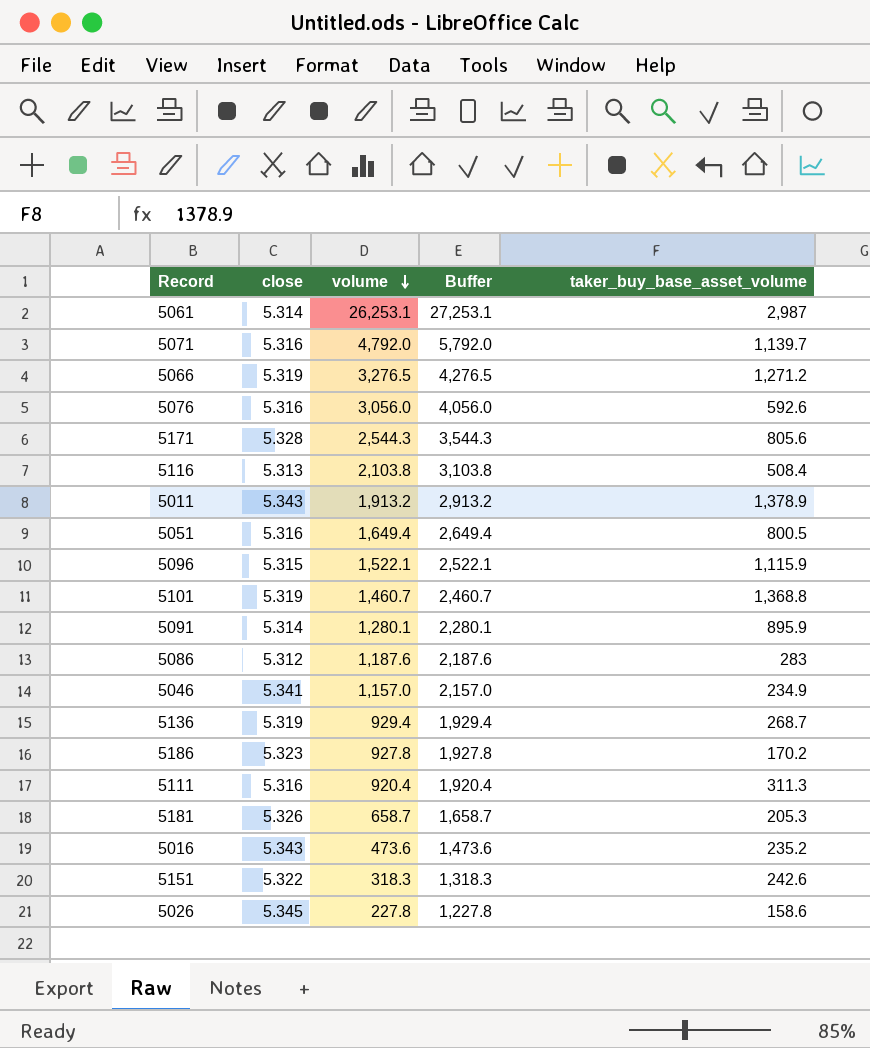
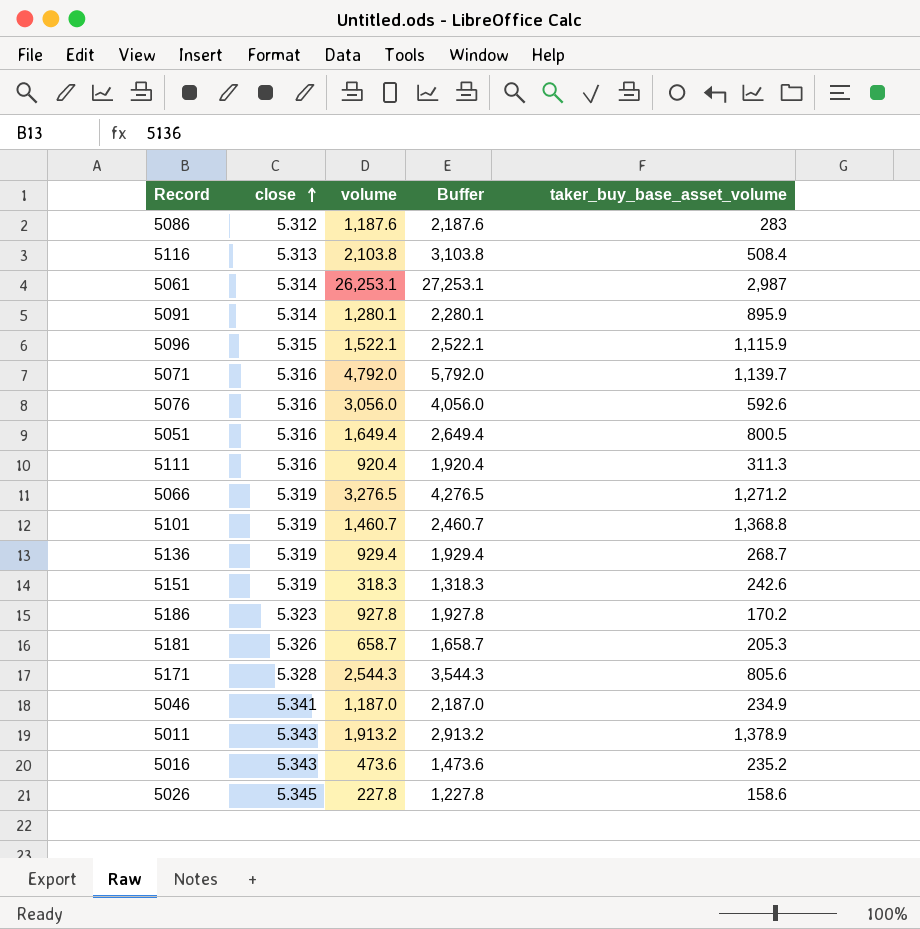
row order: volume descending -> close ascending
5151 | close: 5.322 -> 5.319
5046 | volume: 1,157.0 -> 1,187.0
5046 | Buffer: 2,157.0 -> 2,187.0

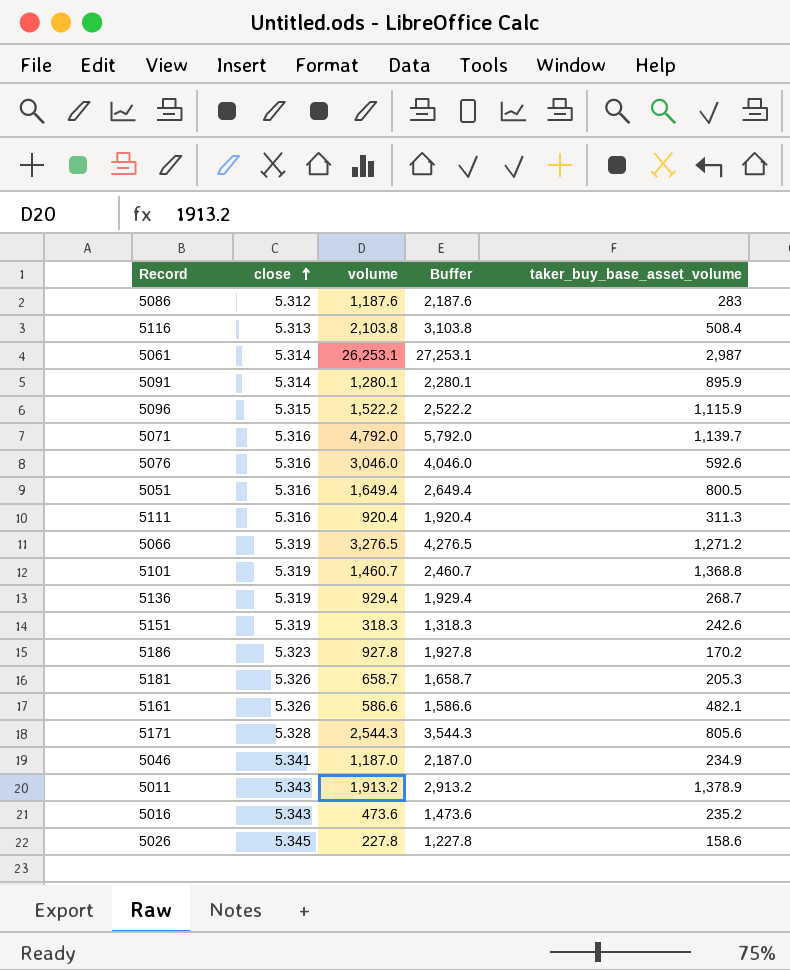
5096 | volume: 1,522.1 -> 1,522.2
5096 | Buffer: 2,522.1 -> 2,522.2
5076 | volume: 3,056.0 -> 3,046.0
5076 | Buffer: 4,056.0 -> 4,046.0
row 5161: none -> 5.326 | 586.6 | 1,586.6 | 482.1

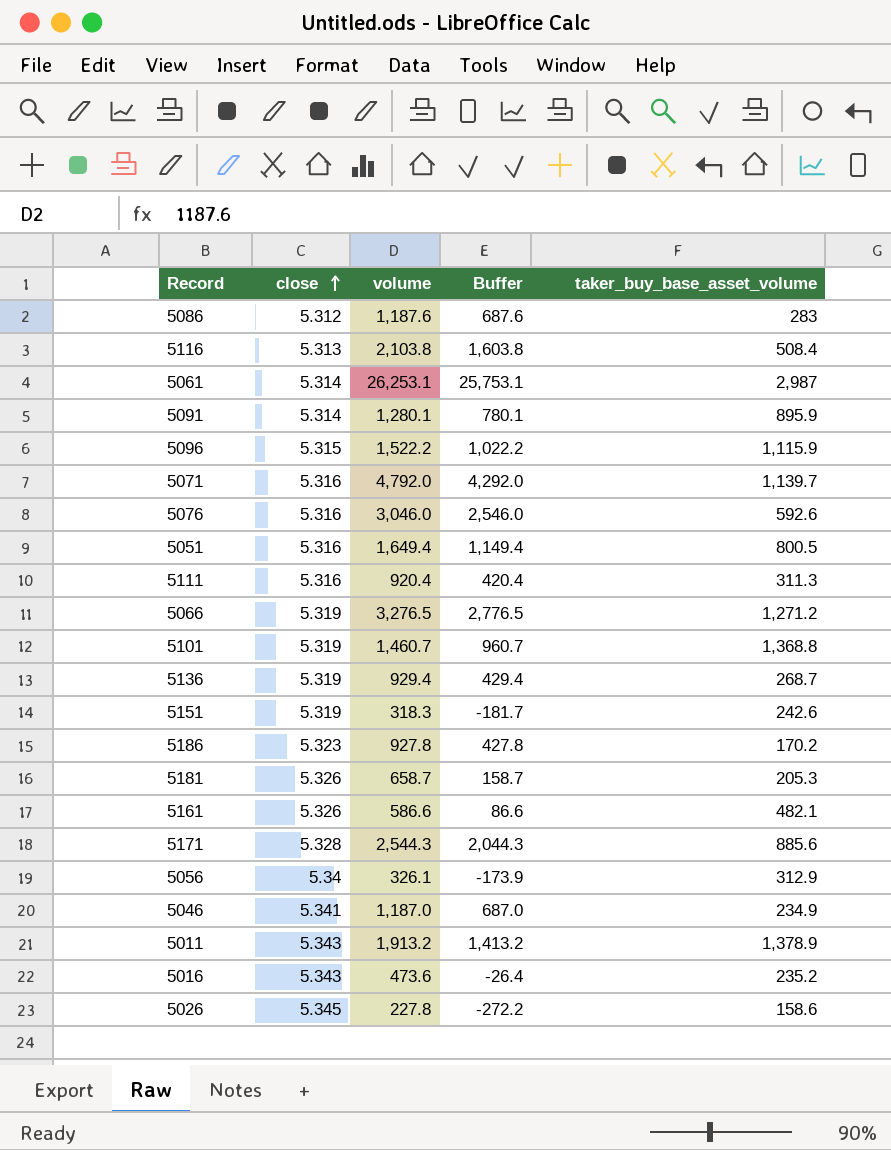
column Buffer | formula: [volume] + 1000 -> [volume] - 500
5171 | taker_buy_base_asset_volume: 805.6 -> 885.6
row 5056: none -> 5.34 | 326.1 | -173.9 | 312.9

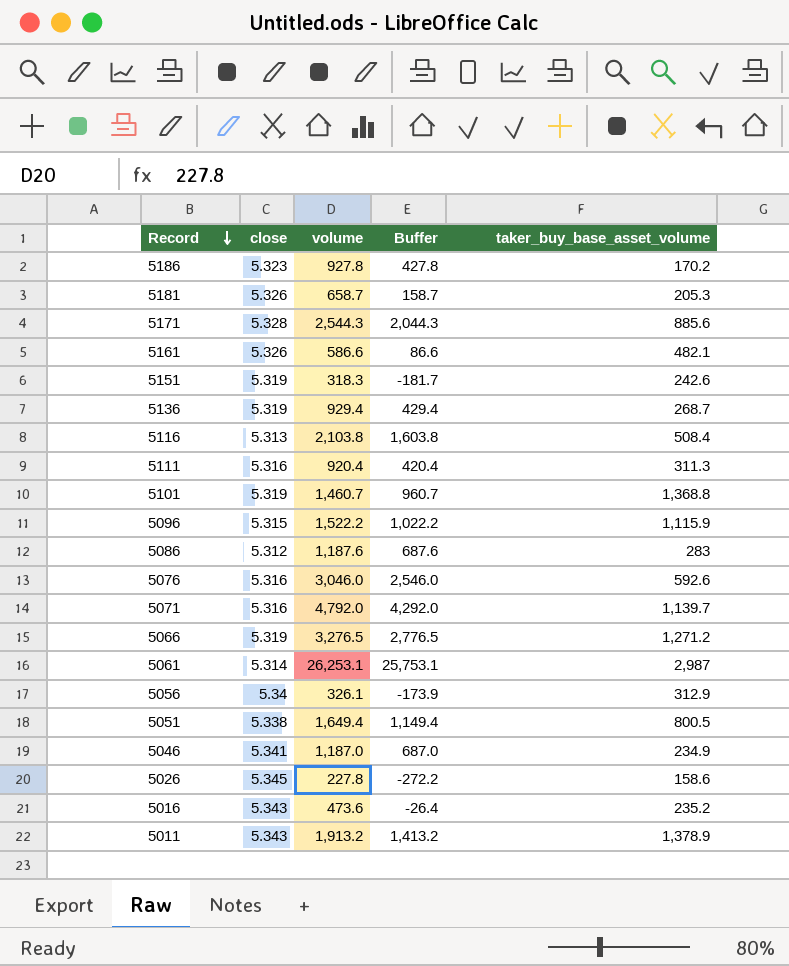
row order: close ascending -> Record descending
row 5091: 5.314 | 1,280.1 | 780.1 | 895.9 -> none
5051 | close: 5.316 -> 5.338

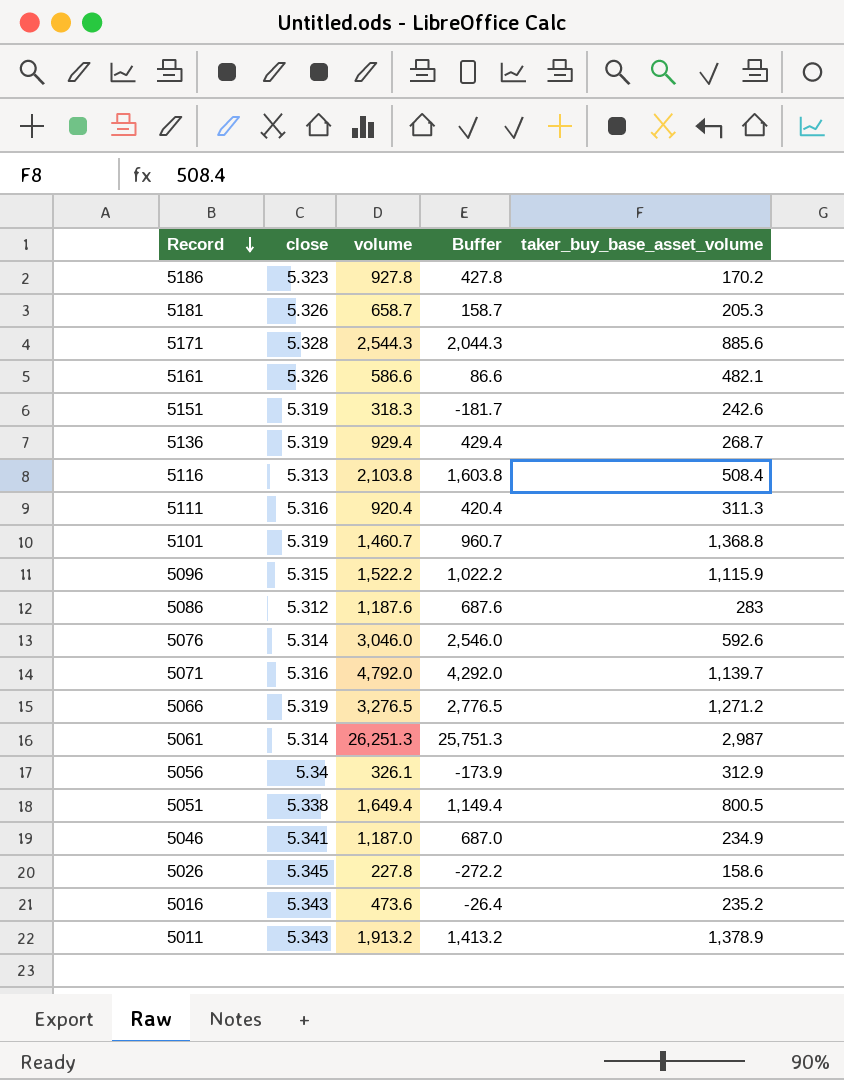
5076 | close: 5.316 -> 5.314
5061 | volume: 26,253.1 -> 26,251.3
5061 | Buffer: 25,753.1 -> 25,751.3

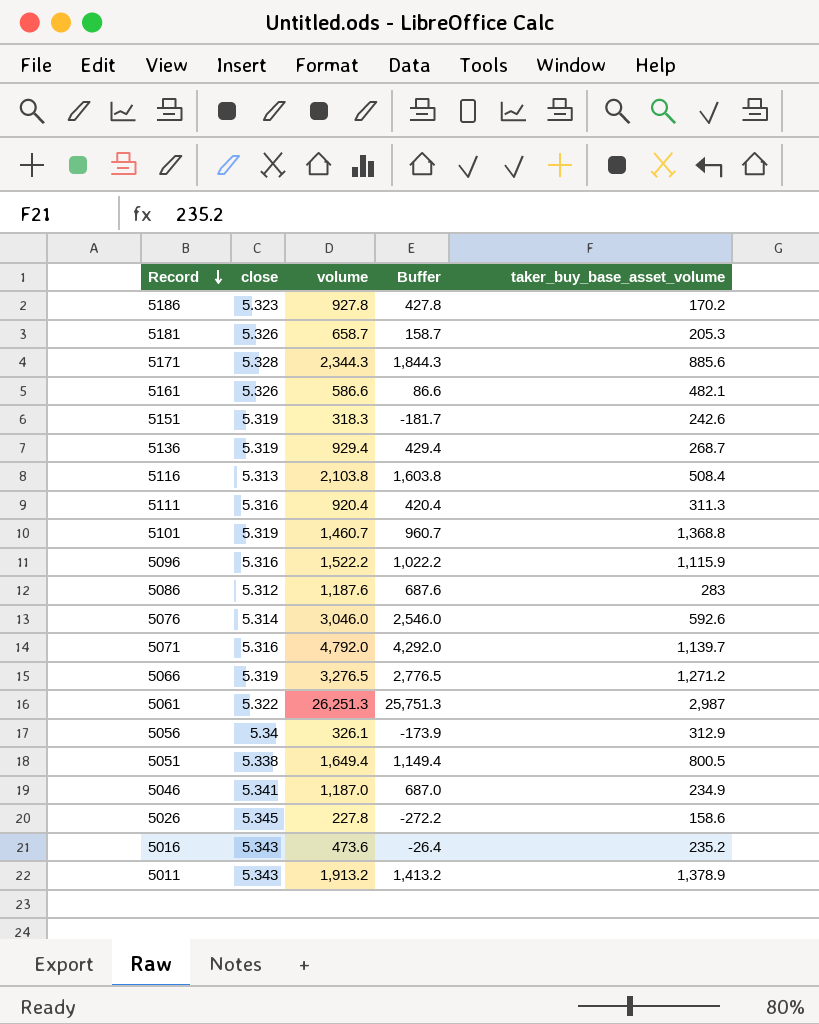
5171 | volume: 2,544.3 -> 2,344.3
5171 | Buffer: 2,044.3 -> 1,844.3
5096 | close: 5.315 -> 5.316
5061 | close: 5.314 -> 5.322

